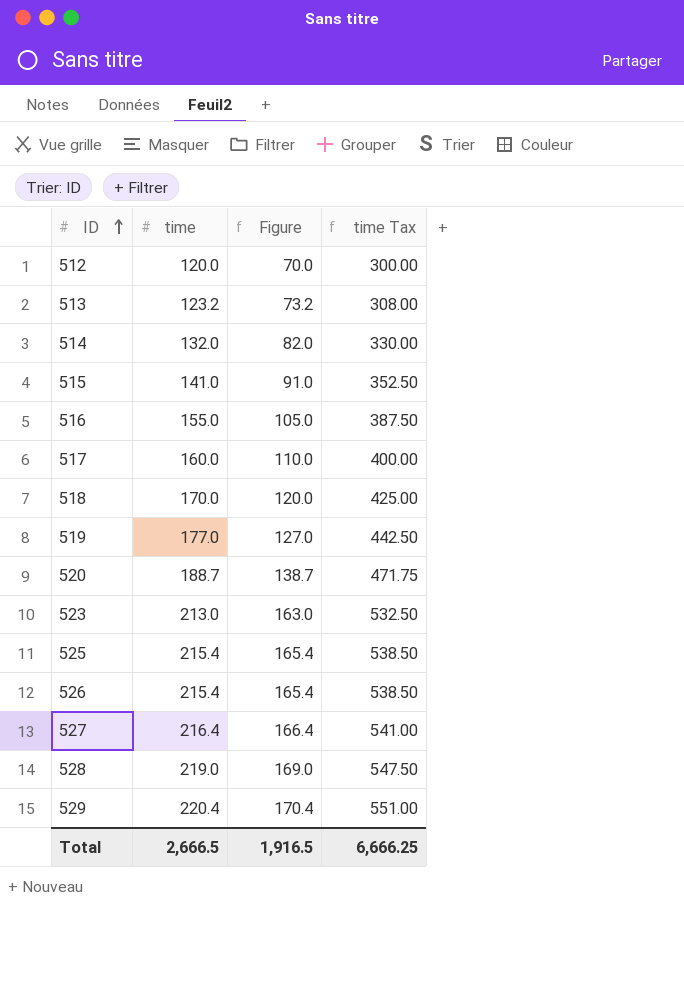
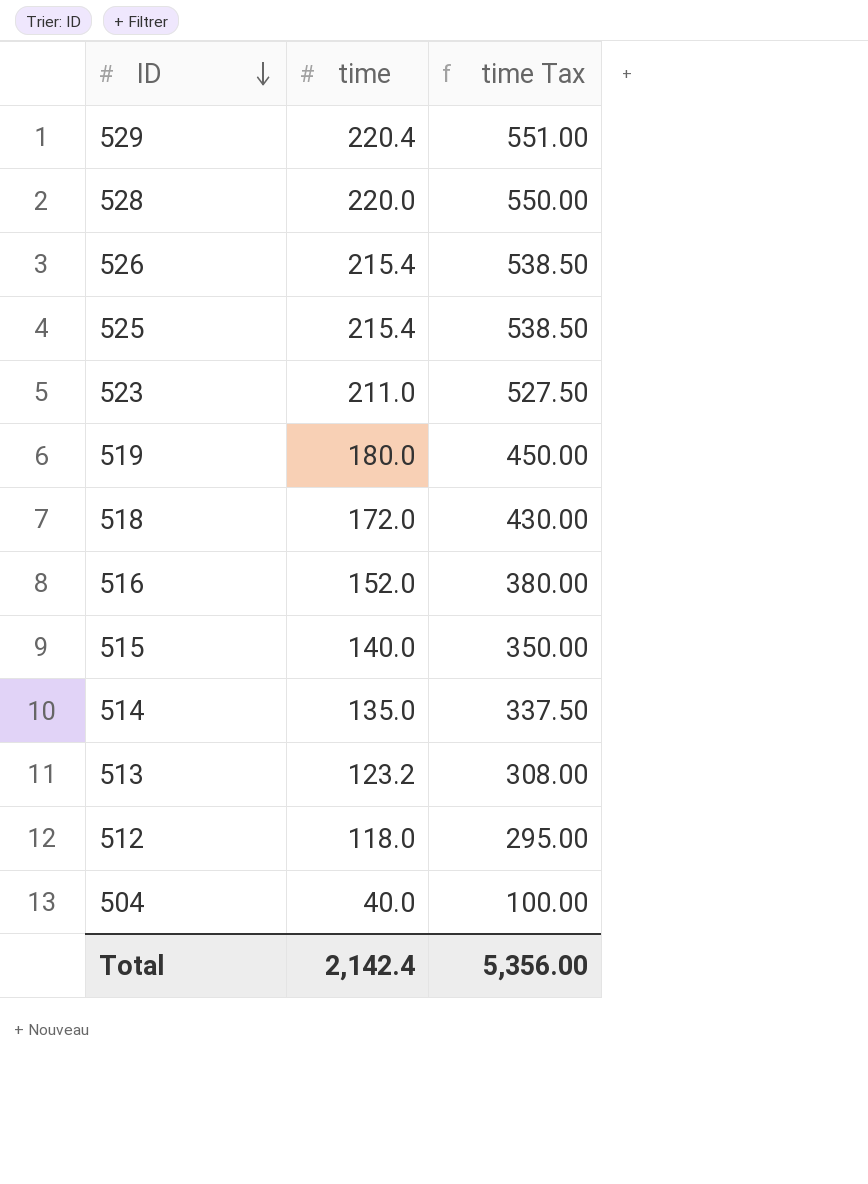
row order: ID ascending -> ID descending
column Figure | formula: [time] - 50 -> none
row 517: 160.0 | 110.0 | 400.00 -> none
row 520: 188.7 | 138.7 | 471.75 -> none
row 527: 216.4 | 166.4 | 541.00 -> none
528 | time: 219.0 -> 220.0
528 | time Tax: 547.50 -> 550.00
523 | time: 213.0 -> 211.0
523 | time Tax: 532.50 -> 527.50
519 | time: 177.0 -> 180.0
519 | time Tax: 442.50 -> 450.00
518 | time: 170.0 -> 172.0
518 | time Tax: 425.00 -> 430.00
516 | time: 155.0 -> 152.0
516 | time Tax: 387.50 -> 380.00
515 | time: 141.0 -> 140.0
515 | time Tax: 352.50 -> 350.00
514 | time: 132.0 -> 135.0
514 | time Tax: 330.00 -> 337.50
512 | time: 120.0 -> 118.0
512 | time Tax: 300.00 -> 295.00
row 504: none -> 40.0 | 100.00
Total | time: 2,666.5 -> 2,142.4
Total | time Tax: 6,666.25 -> 5,356.00

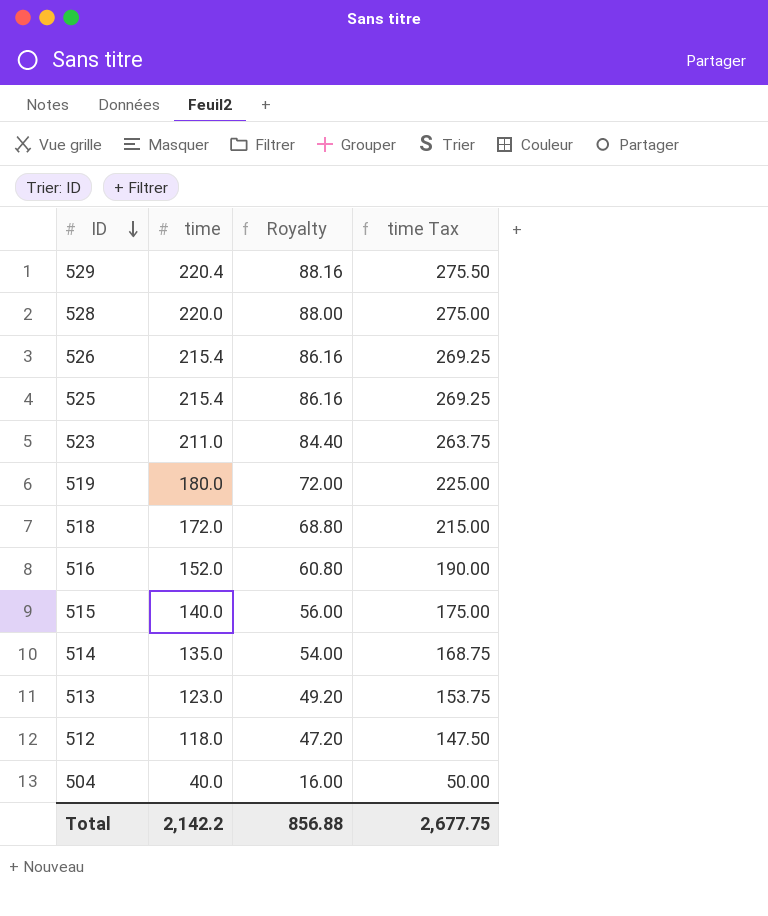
column Royalty | formula: none -> [time] * 0.4
column time Tax | formula: [time] * 2.5 -> [time] * 1.25
513 | time: 123.2 -> 123.0
Total | time: 2,142.4 -> 2,142.2
Total | time Tax: 5,356.00 -> 2,677.75

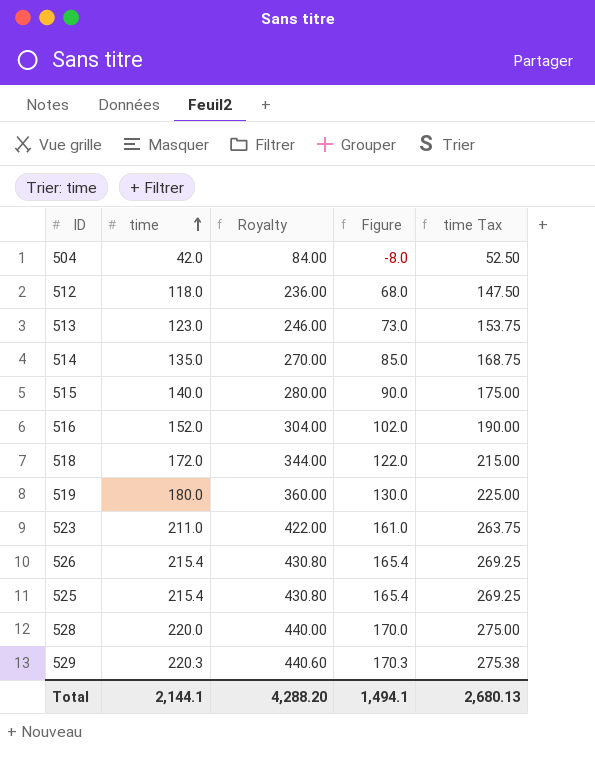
row order: ID descending -> time ascending
column Royalty | formula: [time] * 0.4 -> [time] * 2
column Figure | formula: none -> [time] - 50
504 | time: 40.0 -> 42.0
504 | time Tax: 50.00 -> 52.50
529 | time: 220.4 -> 220.3
529 | time Tax: 275.50 -> 275.38
Total | time: 2,142.2 -> 2,144.1
Total | Royalty: 856.88 -> 4,288.20
Total | time Tax: 2,677.75 -> 2,680.13

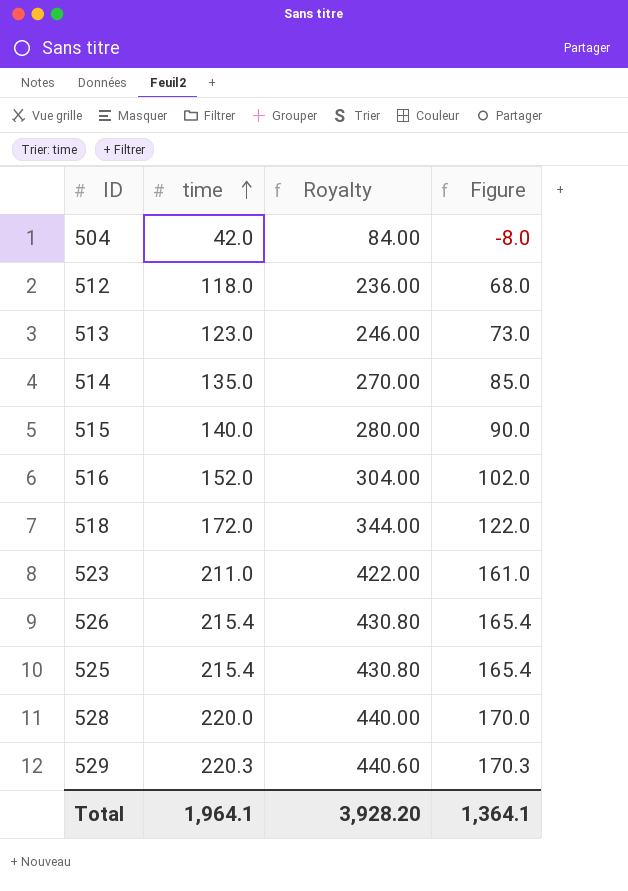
column time Tax | formula: [time] * 1.25 -> none
row 519: 180.0 | 360.00 | 130.0 | 225.00 -> none
Total | time: 2,144.1 -> 1,964.1
Total | Royalty: 4,288.20 -> 3,928.20
Total | Figure: 1,494.1 -> 1,364.1

